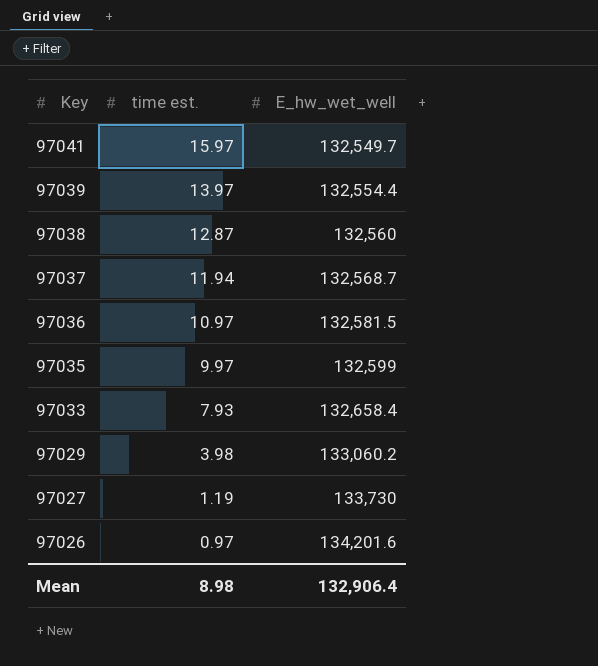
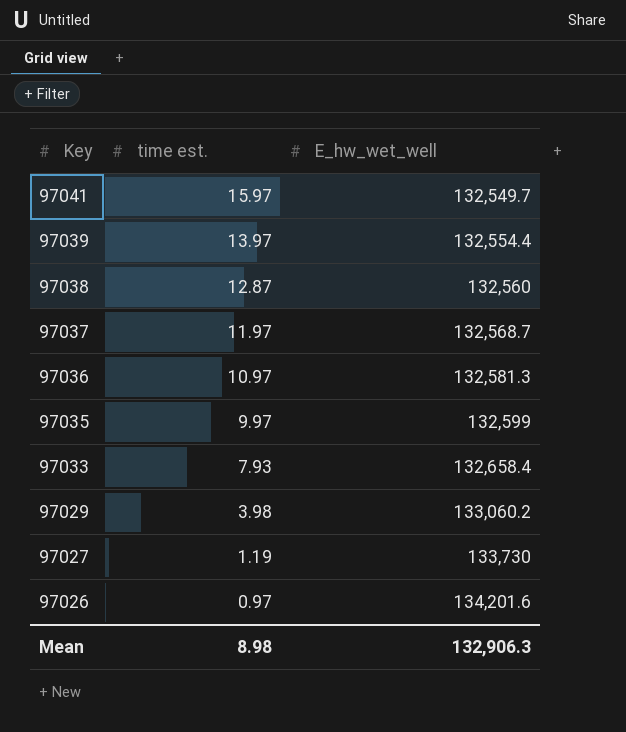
97037 | time est.: 11.94 -> 11.97
97036 | E_hw_wet_well: 132,581.5 -> 132,581.3
Mean | E_hw_wet_well: 132,906.4 -> 132,906.3

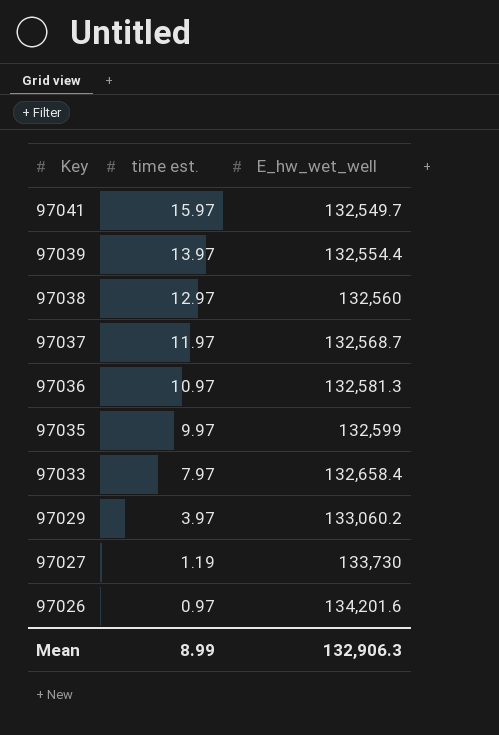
97038 | time est.: 12.87 -> 12.97
97033 | time est.: 7.93 -> 7.97
97029 | time est.: 3.98 -> 3.97
Mean | time est.: 8.98 -> 8.99

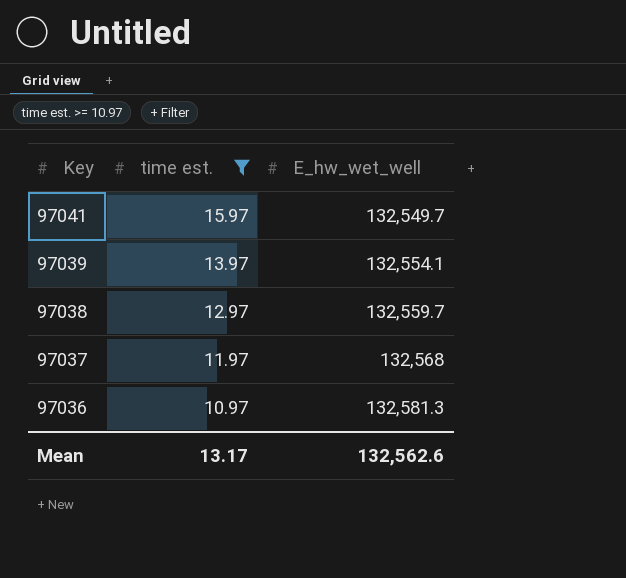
filter: none -> time est. >= 10.97
97039 | E_hw_wet_well: 132,554.4 -> 132,554.1
97038 | E_hw_wet_well: 132,560 -> 132,559.7
97037 | E_hw_wet_well: 132,568.7 -> 132,568
Mean | time est.: 8.99 -> 13.17
Mean | E_hw_wet_well: 132,906.3 -> 132,562.6

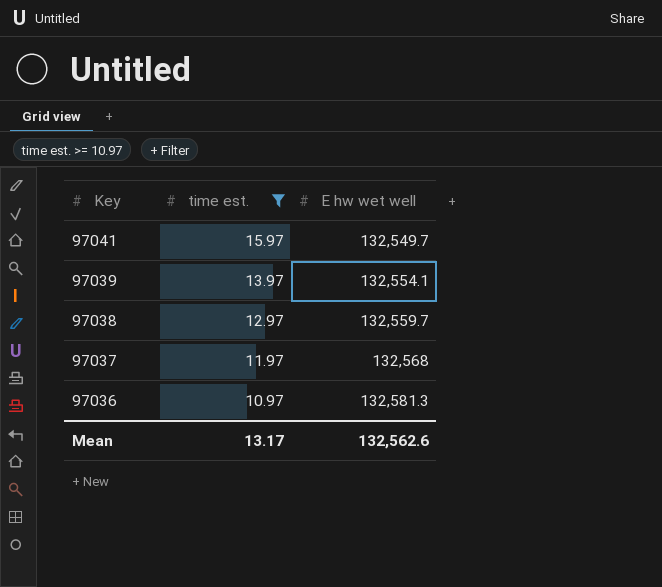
column name: E_hw_wet_well -> E hw wet well

